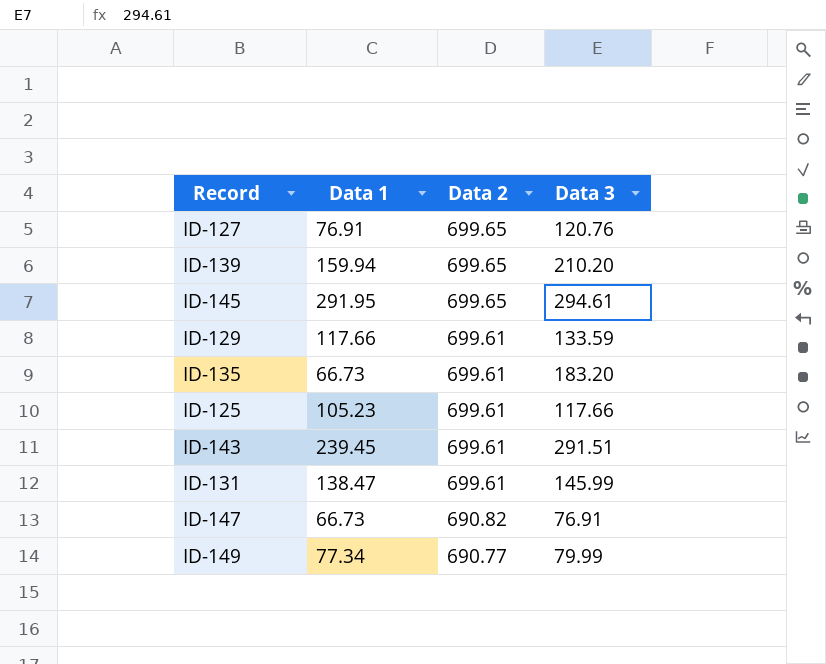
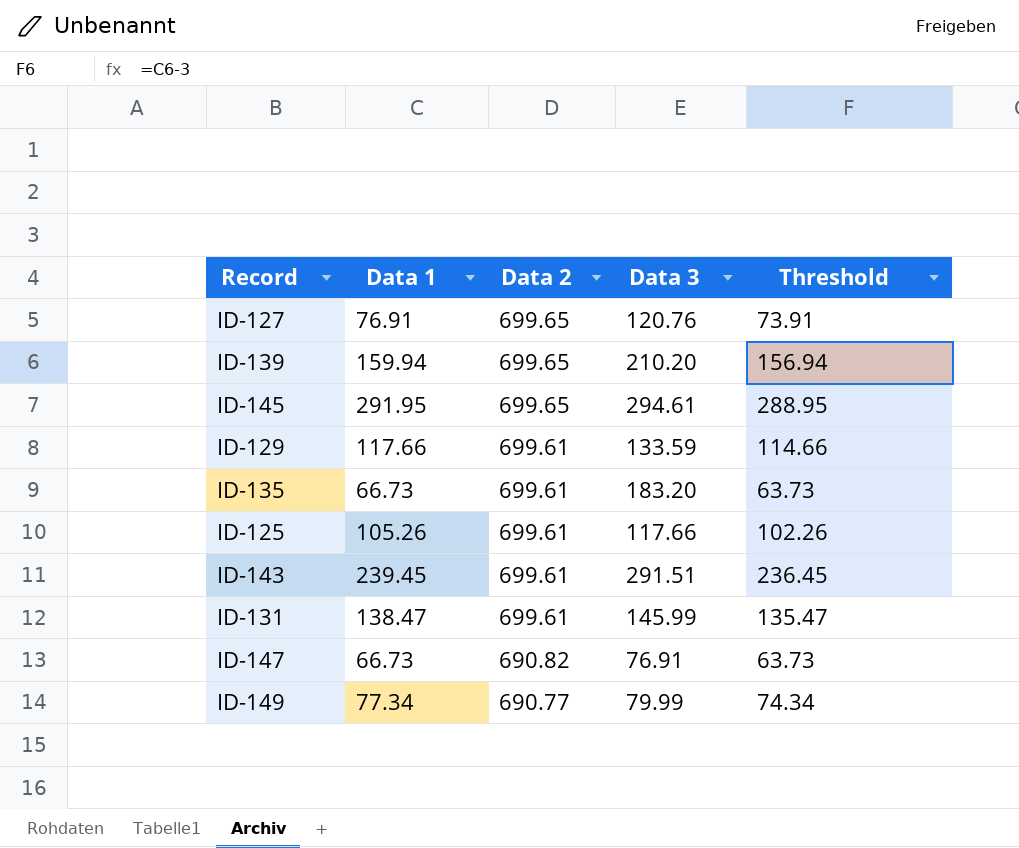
column Threshold | formula: none -> [Data 1] - 3
ID-125 | Data 1: 105.23 -> 105.26

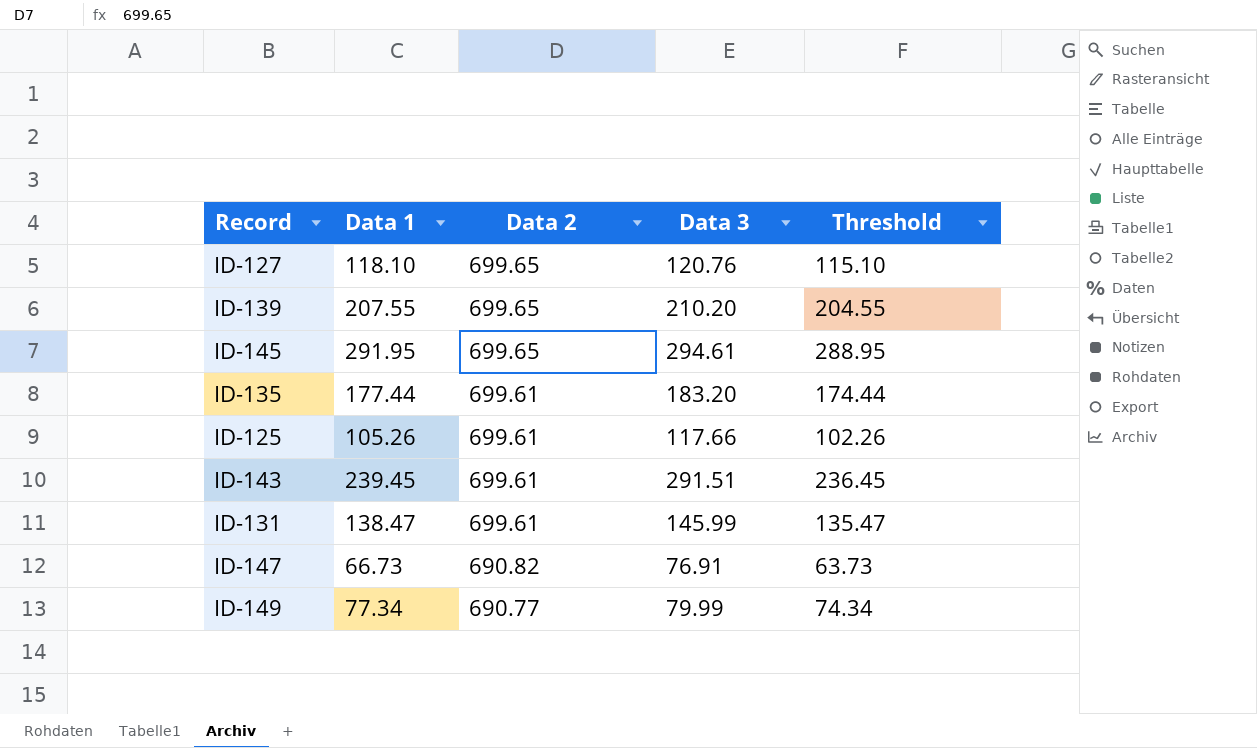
row ID-129: 117.66 | 699.61 | 133.59 | 114.66 -> none
ID-127 | Data 1: 76.91 -> 118.10
ID-127 | Threshold: 73.91 -> 115.10
ID-139 | Data 1: 159.94 -> 207.55
ID-139 | Threshold: 156.94 -> 204.55
ID-135 | Data 1: 66.73 -> 177.44
ID-135 | Threshold: 63.73 -> 174.44

